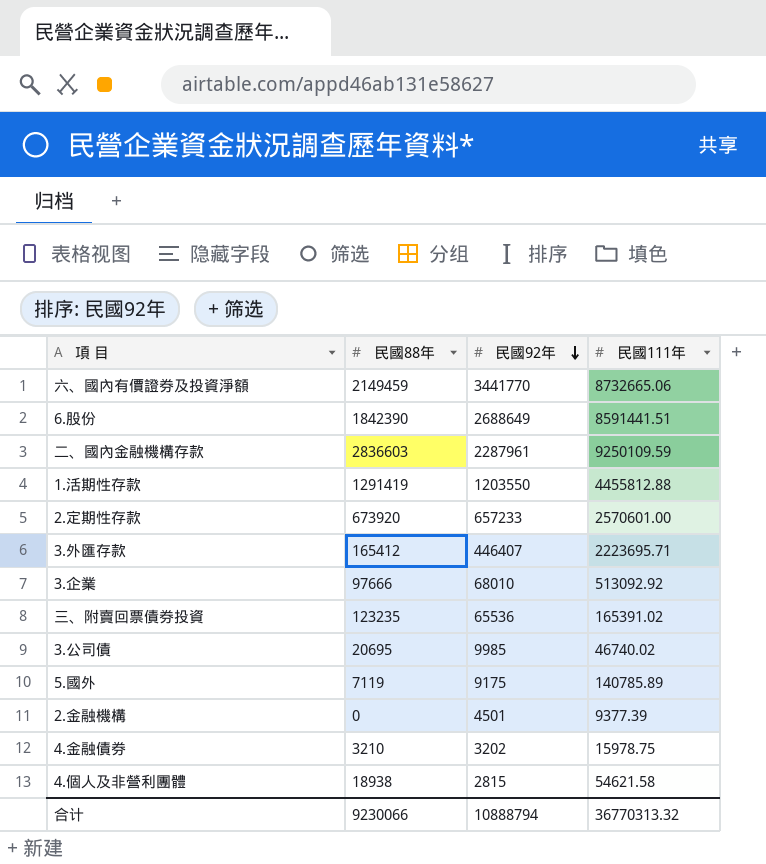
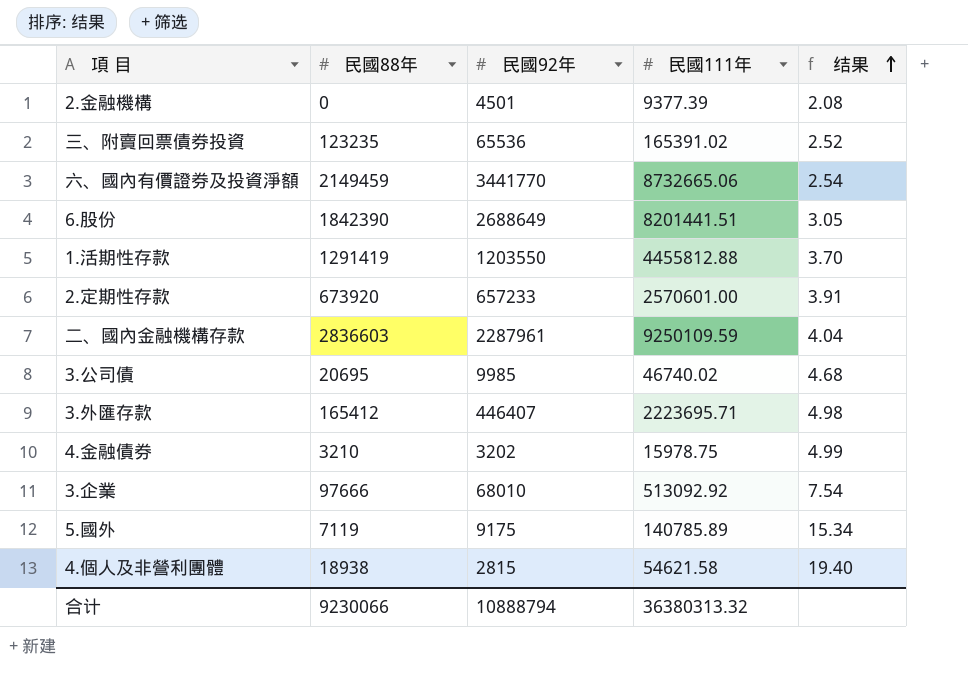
row order: 民國92年 descending -> 结果 ascending
column 结果 | formula: none -> [民國111年] / [民國92年]
6.股份 | 民國111年: 8591441.51 -> 8201441.51
合计 | 民國111年: 36770313.32 -> 36380313.32

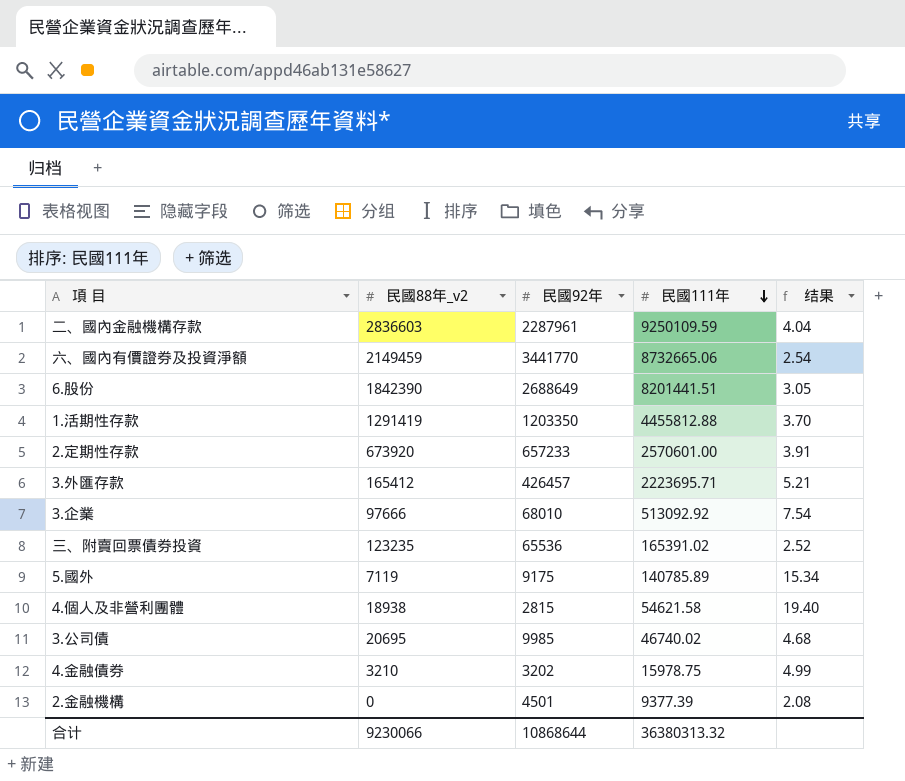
row order: 结果 ascending -> 民國111年 descending
column name: 民國88年 -> 民國88年_v2
1.活期性存款 | 民國92年: 1203550 -> 1203350
3.外匯存款 | 民國92年: 446407 -> 426457
3.外匯存款 | 结果: 4.98 -> 5.21
合计 | 民國92年: 10888794 -> 10868644

